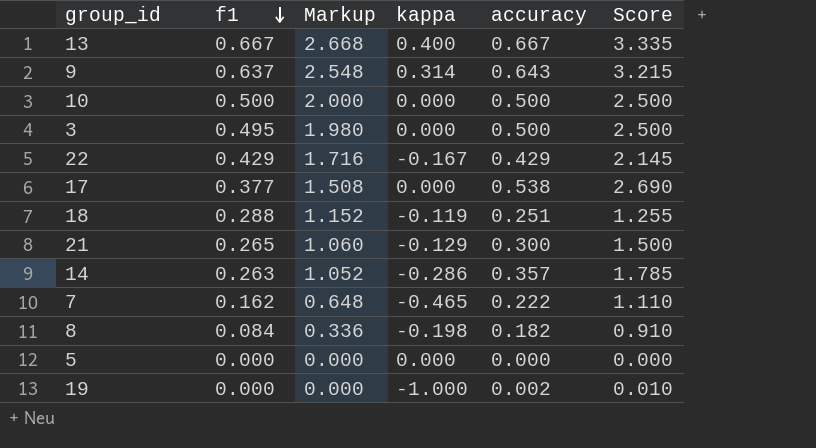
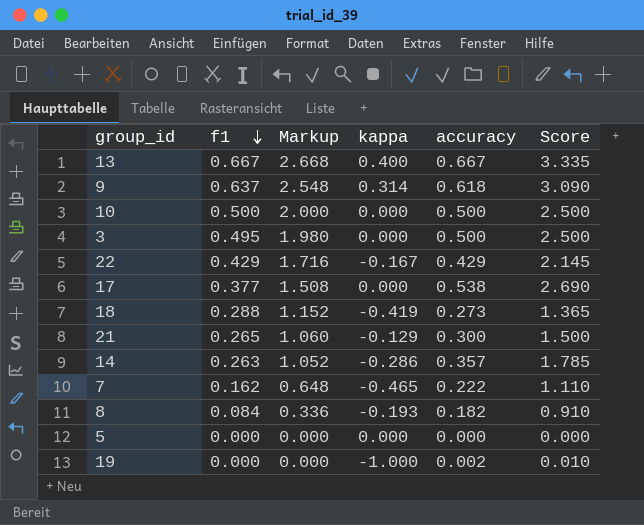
9 | accuracy: 0.643 -> 0.618
9 | Score: 3.215 -> 3.090
18 | kappa: -0.119 -> -0.419
18 | accuracy: 0.251 -> 0.273
18 | Score: 1.255 -> 1.365
8 | kappa: -0.198 -> -0.193

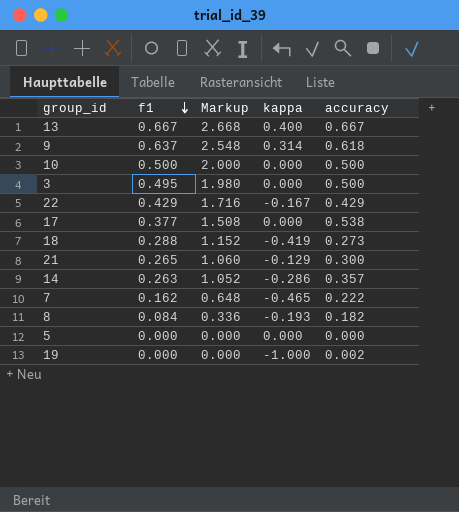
column Score | formula: [accuracy] * 5 -> none

